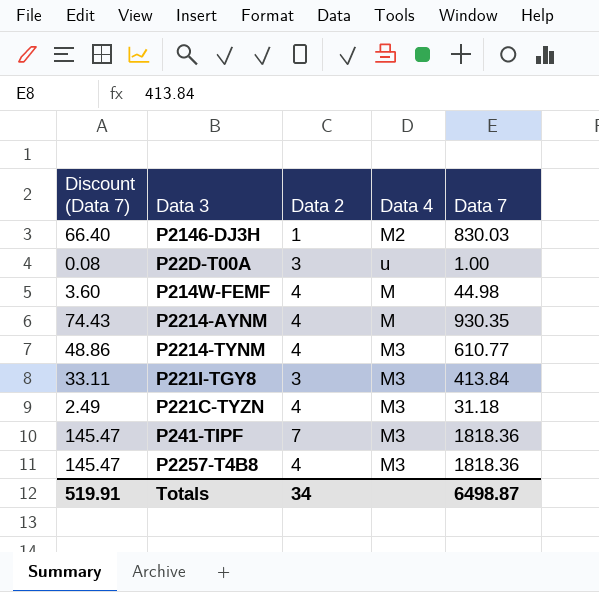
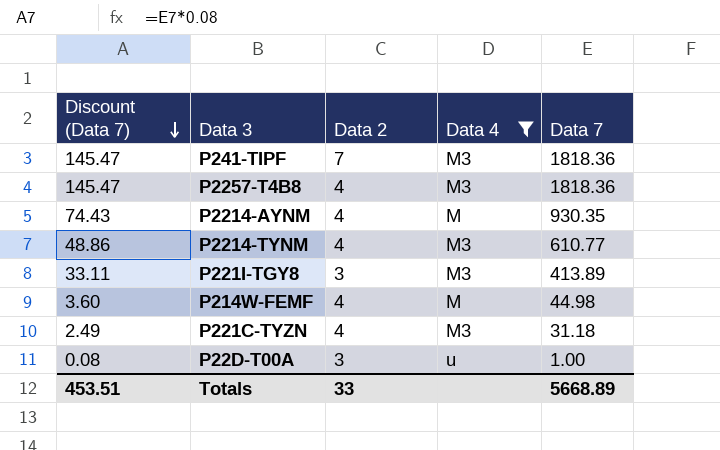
filter: none -> Data 4 != M2
row order: none -> Discount (Data 7) descending
P221I-TGY8 | Data 7: 413.84 -> 413.89
Totals | Discount (Data 7): 519.91 -> 453.51
Totals | Data 2: 34 -> 33
Totals | Data 7: 6498.87 -> 5668.89

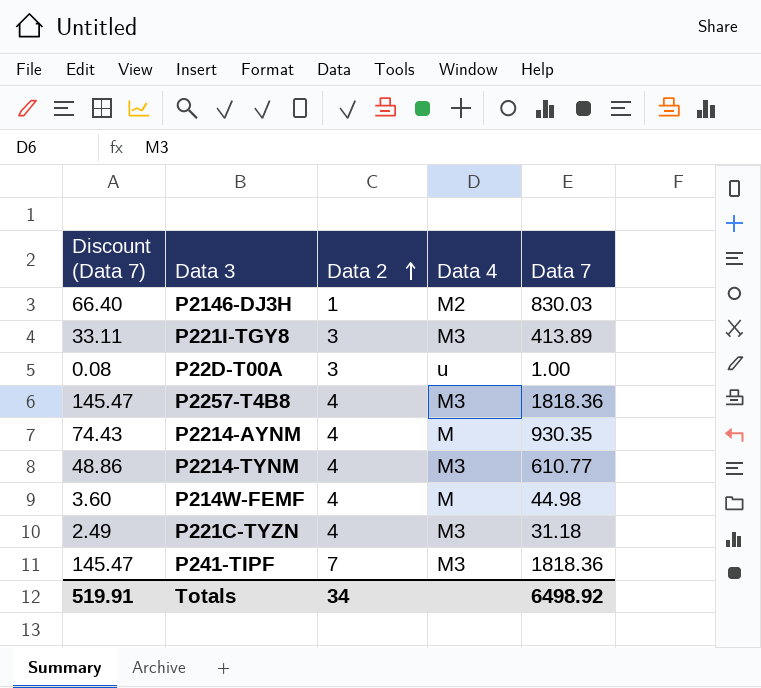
filter: Data 4 != M2 -> none
row order: Discount (Data 7) descending -> Data 2 ascending
Totals | Discount (Data 7): 453.51 -> 519.91
Totals | Data 2: 33 -> 34
Totals | Data 7: 5668.89 -> 6498.92

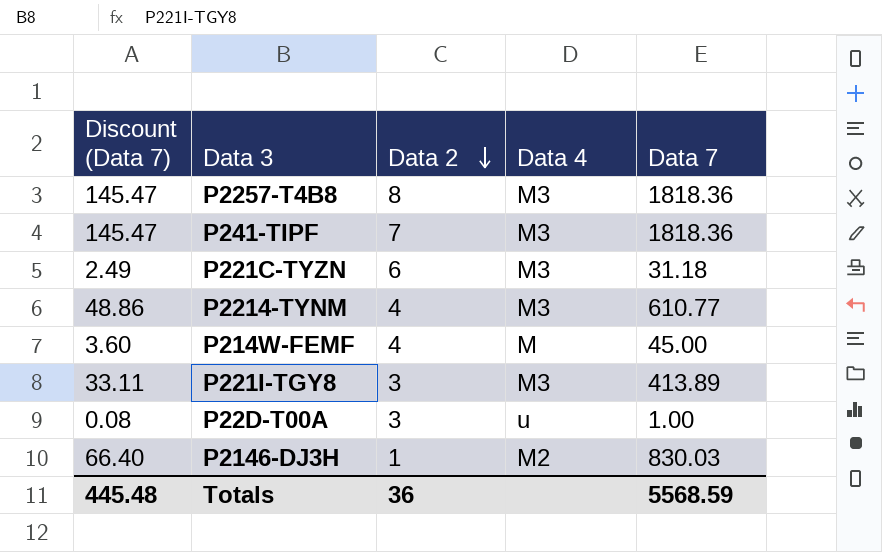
row order: Data 2 ascending -> Data 2 descending
row P2214-AYNM: 74.43 | 4 | M | 930.35 -> none
P2257-T4B8 | Data 2: 4 -> 8
P221C-TYZN | Data 2: 4 -> 6
P214W-FEMF | Data 7: 44.98 -> 45.00
Totals | Discount (Data 7): 519.91 -> 445.48
Totals | Data 2: 34 -> 36
Totals | Data 7: 6498.92 -> 5568.59

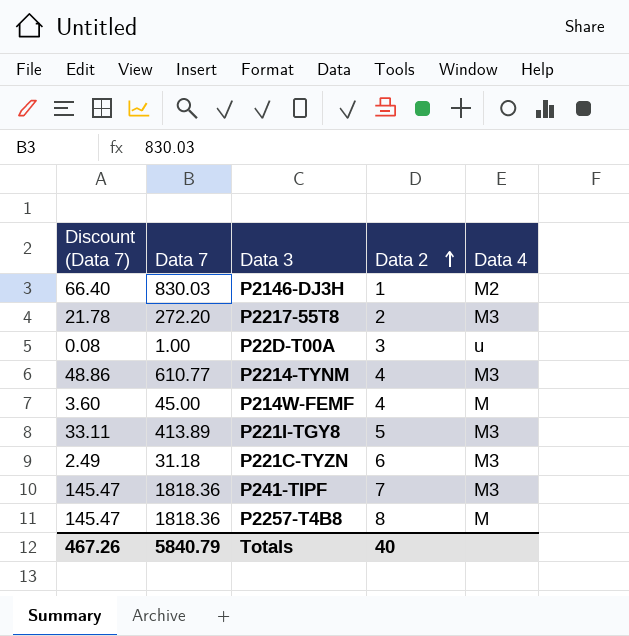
row order: Data 2 descending -> Data 2 ascending
column Data 7 | position: 5 -> 2
row P2217-55T8: none -> 21.78 | 272.20 | 2 | M3
P221I-TGY8 | Data 2: 3 -> 5
P2257-T4B8 | Data 4: M3 -> M
Totals | Discount (Data 7): 445.48 -> 467.26
Totals | Data 7: 5568.59 -> 5840.79
Totals | Data 2: 36 -> 40

